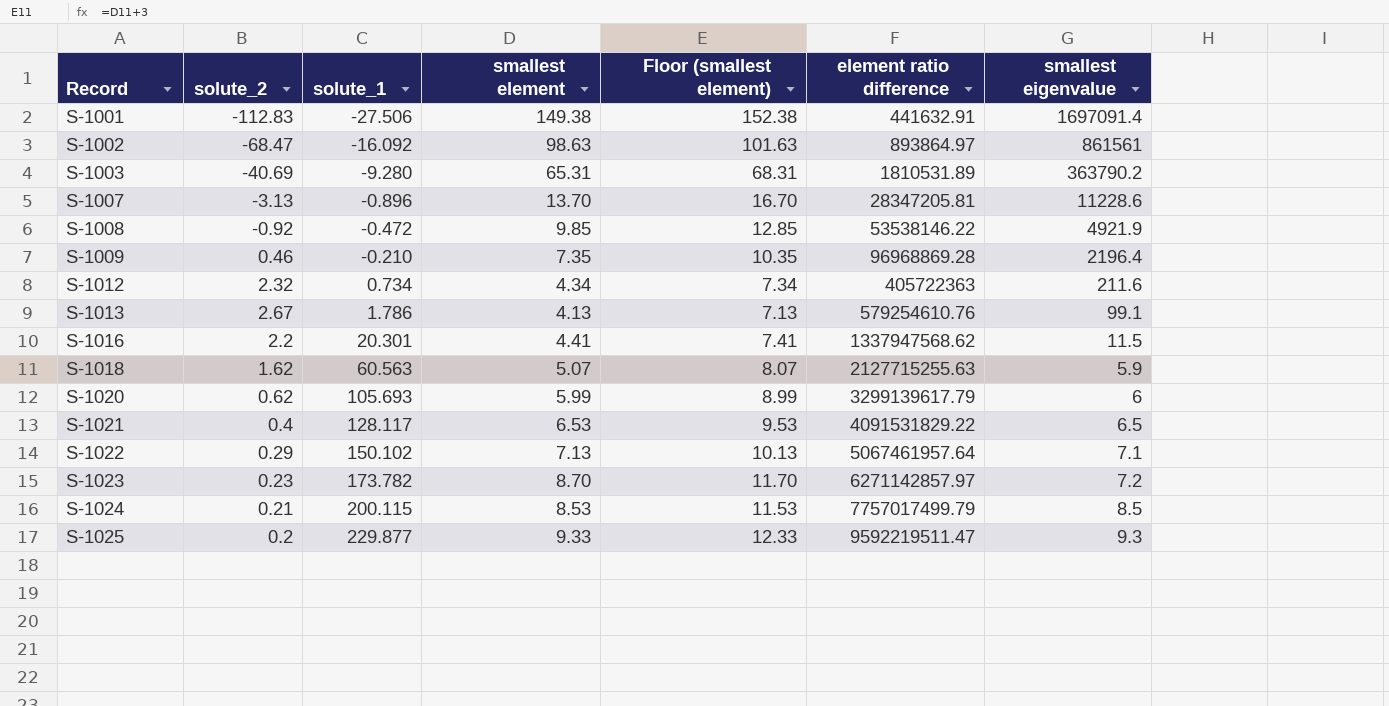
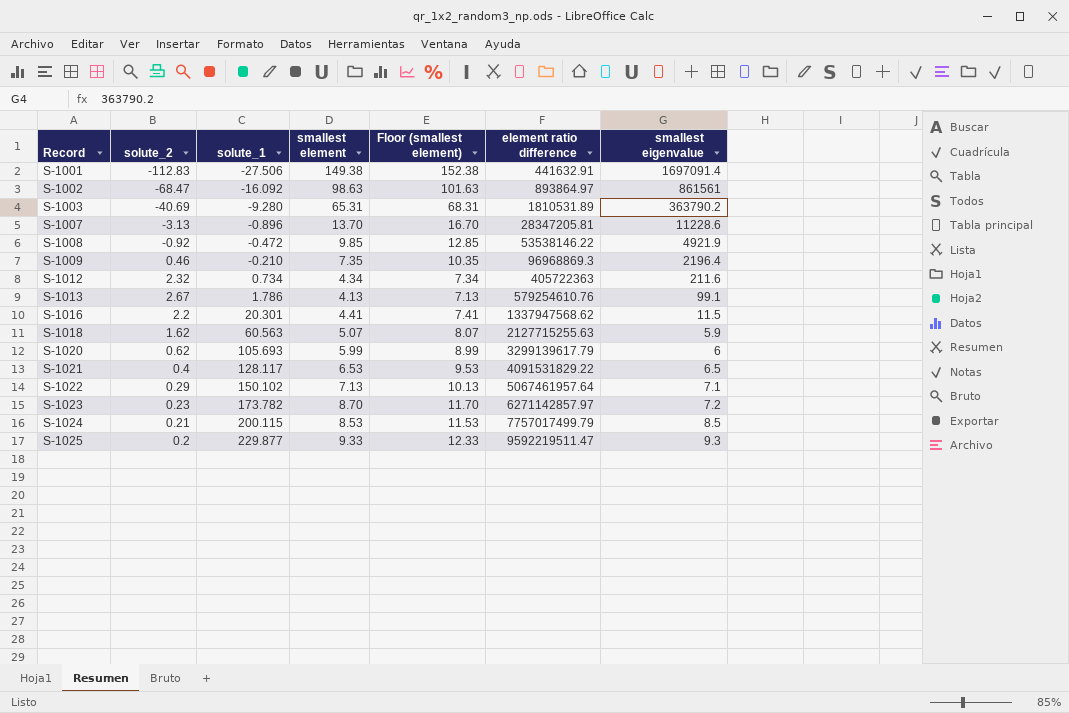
S-1009 | element ratio difference: 96968869.28 -> 96968869.3

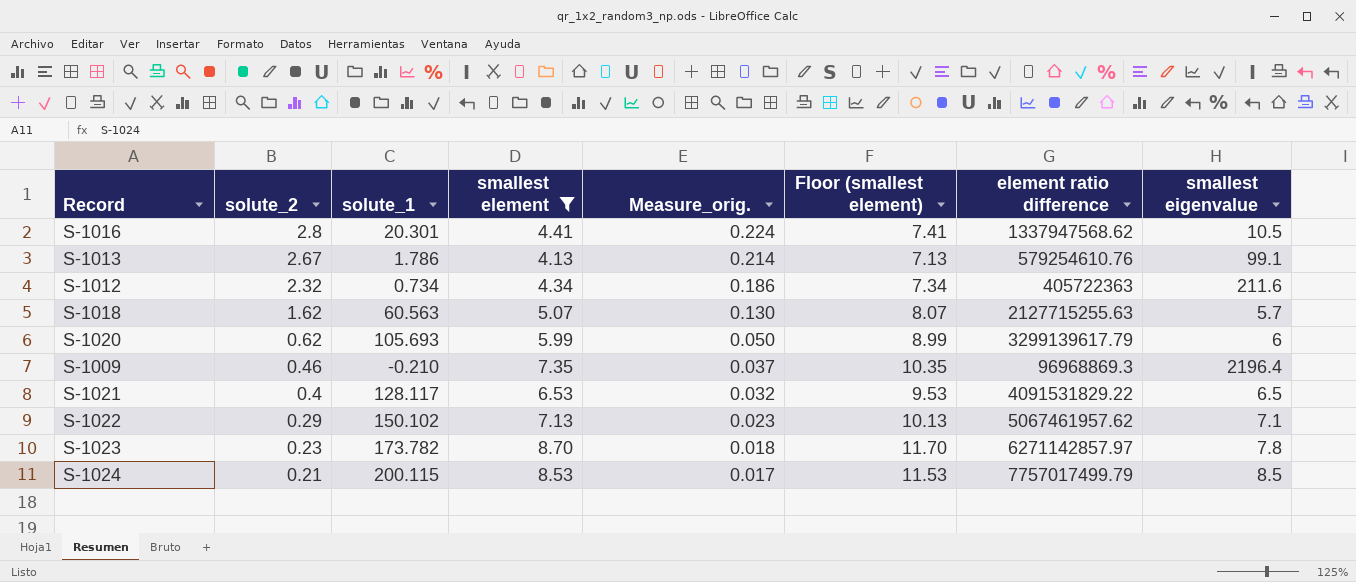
filter: none -> smallest element <= 8.70
row order: Record ascending -> solute_2 descending
column Measure_orig. | formula: none -> [solute_2] * 0.08
S-1016 | solute_2: 2.2 -> 2.8
S-1016 | smallest eigenvalue: 11.5 -> 10.5
S-1018 | smallest eigenvalue: 5.9 -> 5.7
S-1022 | element ratio difference: 5067461957.64 -> 5067461957.62
S-1023 | smallest eigenvalue: 7.2 -> 7.8

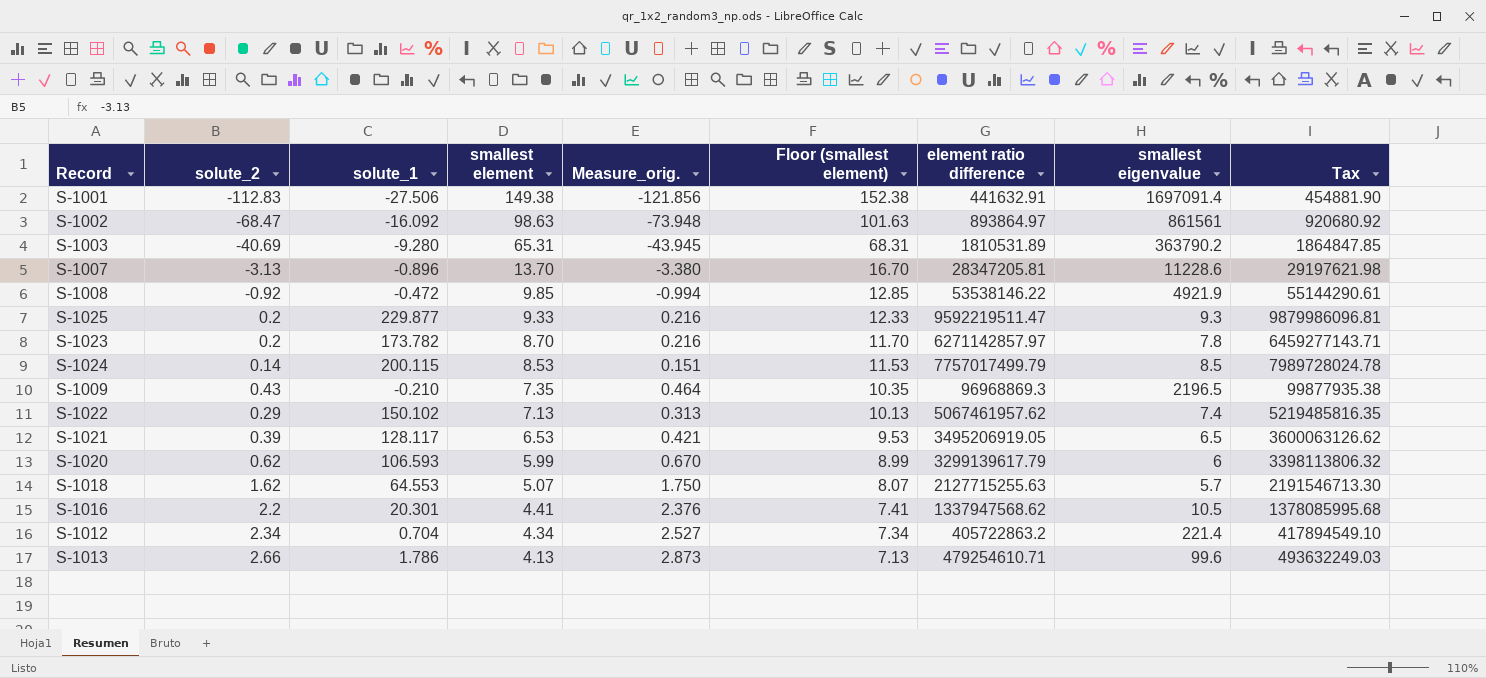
filter: smallest element <= 8.70 -> none
row order: solute_2 descending -> smallest element descending
column Measure_orig. | formula: [solute_2] * 0.08 -> [solute_2] * 1.08
column Tax | formula: none -> [element ratio difference] * 1.03
S-1023 | solute_2: 0.23 -> 0.2
S-1024 | solute_2: 0.21 -> 0.14
S-1009 | solute_2: 0.46 -> 0.43
S-1009 | smallest eigenvalue: 2196.4 -> 2196.5
S-1022 | smallest eigenvalue: 7.1 -> 7.4
S-1021 | solute_2: 0.4 -> 0.39
S-1021 | element ratio difference: 4091531829.22 -> 3495206919.05
S-1020 | solute_1: 105.693 -> 106.593
S-1018 | solute_1: 60.563 -> 64.553
S-1016 | solute_2: 2.8 -> 2.2
S-1012 | solute_2: 2.32 -> 2.34
S-1012 | solute_1: 0.734 -> 0.704
S-1012 | element ratio difference: 405722363 -> 405722863.2
S-1012 | smallest eigenvalue: 211.6 -> 221.4
S-1013 | solute_2: 2.67 -> 2.66
S-1013 | element ratio difference: 579254610.76 -> 479254610.71
S-1013 | smallest eigenvalue: 99.1 -> 99.6

